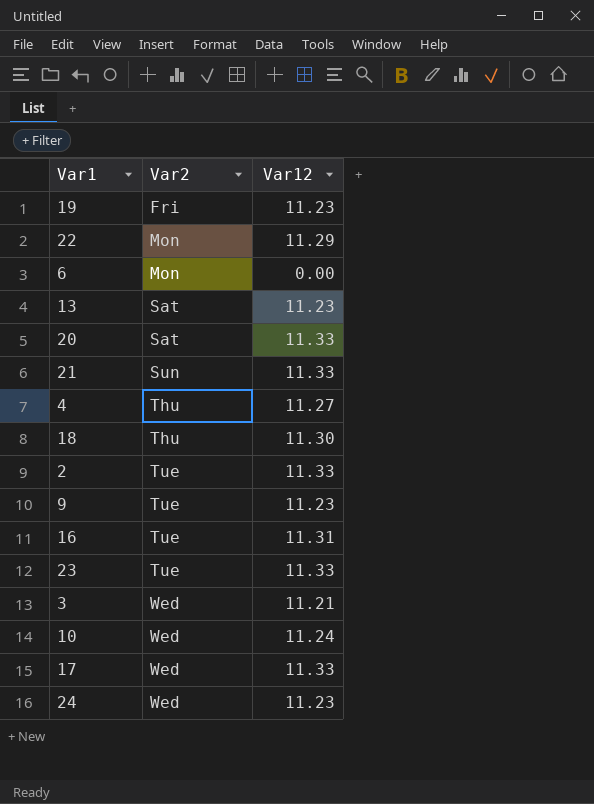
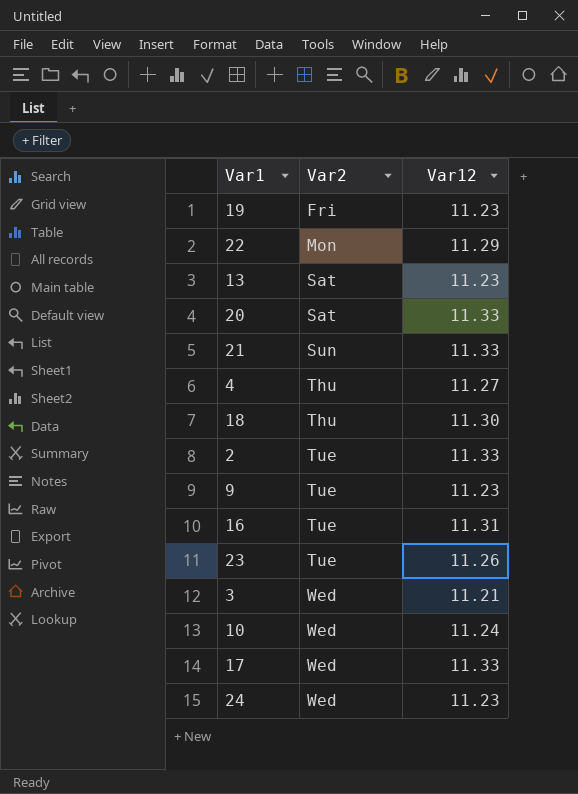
row 6: Mon | 0.00 -> none
23 | Var12: 11.33 -> 11.26

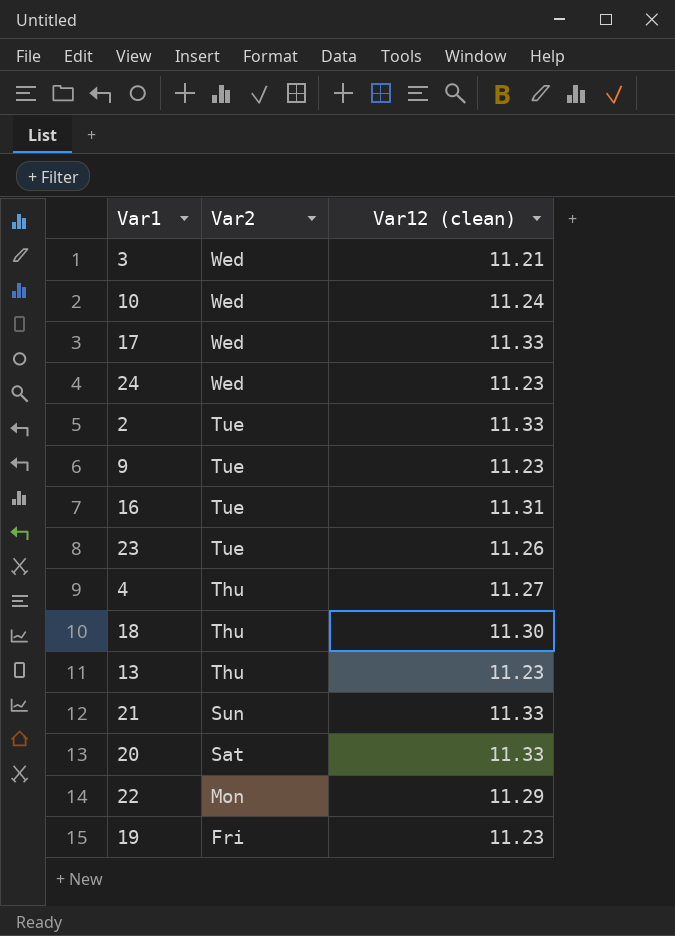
row order: Var2 ascending -> Var2 descending
column name: Var12 -> Var12 (clean)
13 | Var2: Sat -> Thu

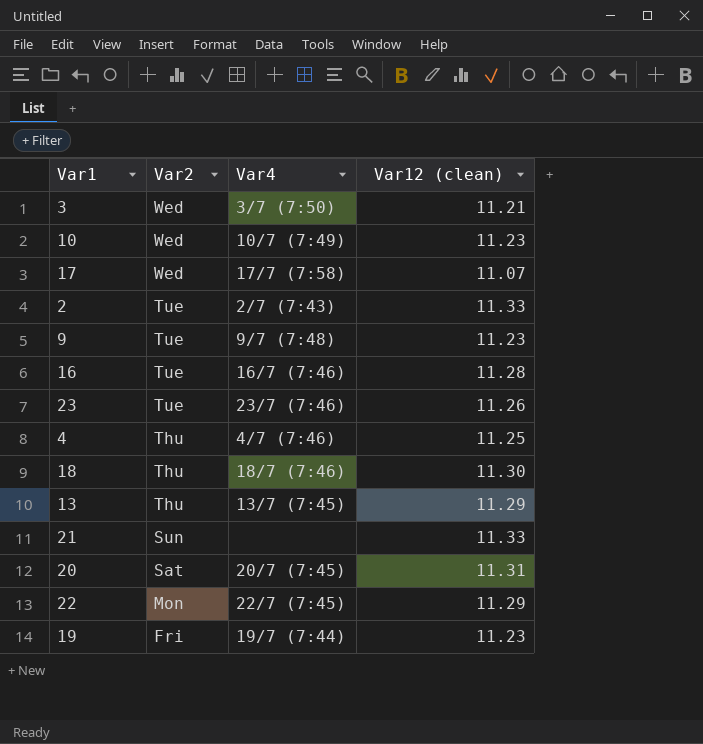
column Var4 | position: none -> 3
row 24: Wed | 11.23 -> none
10 | Var12 (clean): 11.24 -> 11.23
17 | Var12 (clean): 11.33 -> 11.07
16 | Var12 (clean): 11.31 -> 11.28
4 | Var12 (clean): 11.27 -> 11.25
13 | Var12 (clean): 11.23 -> 11.29
20 | Var12 (clean): 11.33 -> 11.31

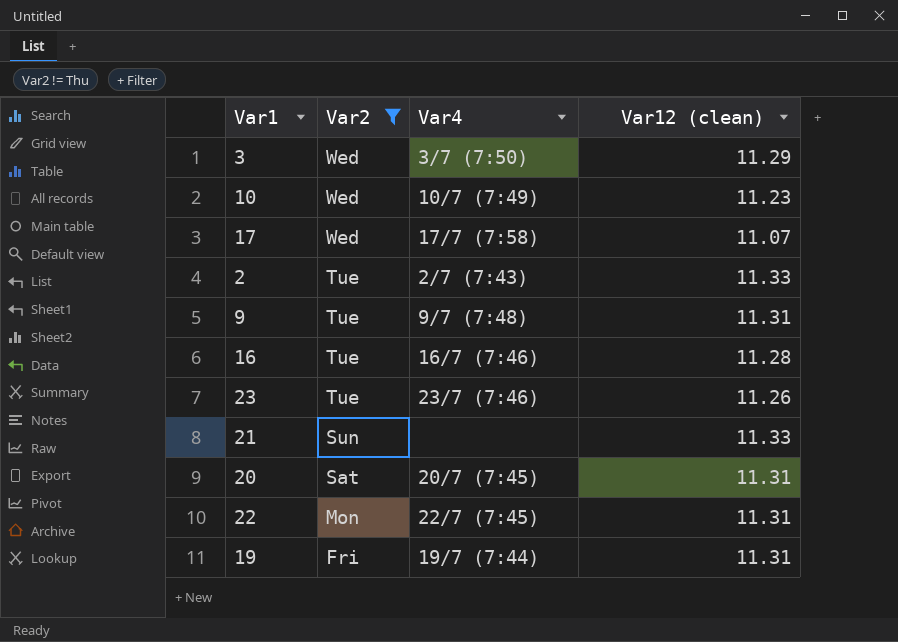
filter: none -> Var2 != Thu
3 | Var12 (clean): 11.21 -> 11.29
9 | Var12 (clean): 11.23 -> 11.31
22 | Var12 (clean): 11.29 -> 11.31
19 | Var12 (clean): 11.23 -> 11.31

